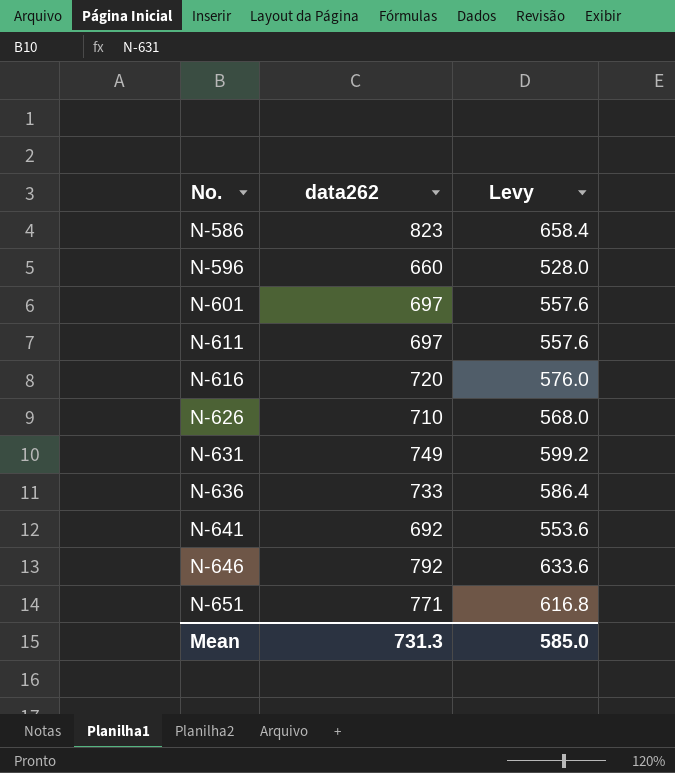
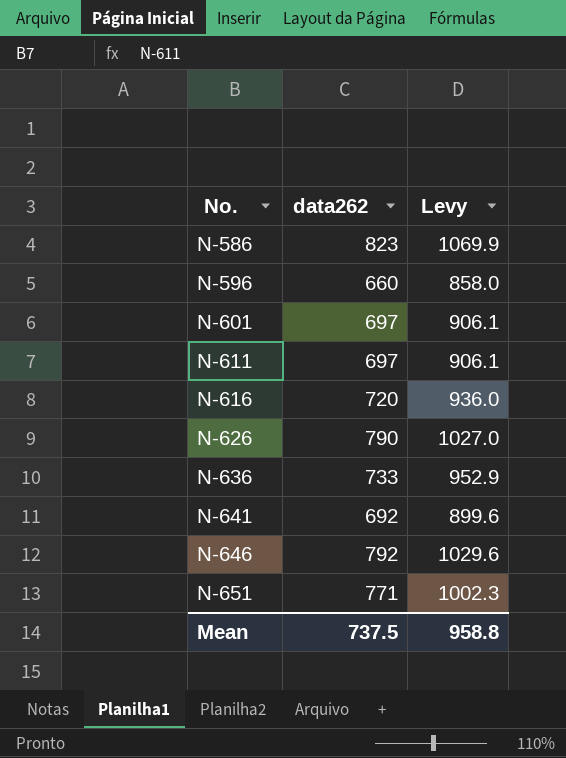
column Levy | formula: [data262] * 0.8 -> [data262] * 1.3
row N-631: 749 | 599.2 -> none
N-626 | data262: 710 -> 790
Mean | data262: 731.3 -> 737.5
Mean | Levy: 585.0 -> 958.8

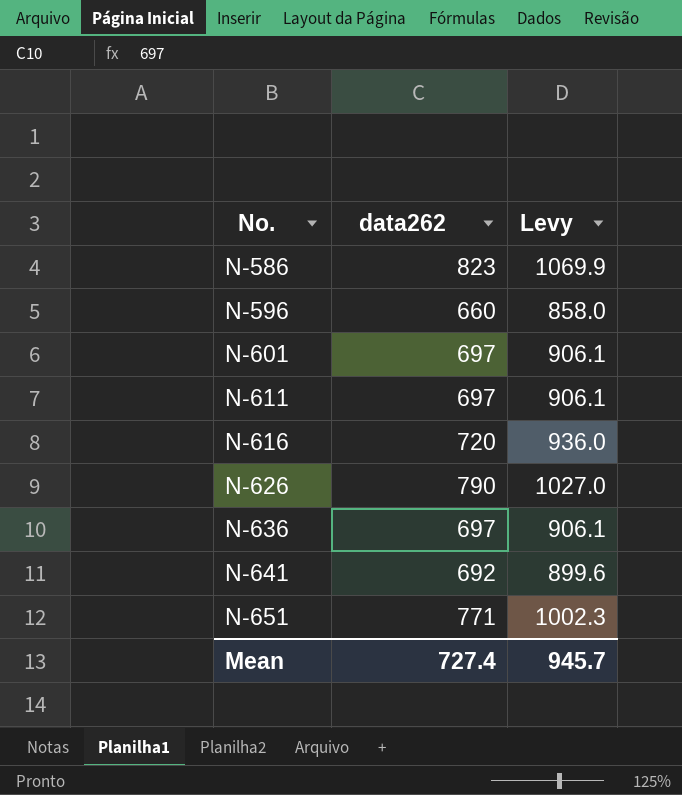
row N-646: 792 | 1029.6 -> none
N-636 | data262: 733 -> 697
N-636 | Levy: 952.9 -> 906.1
Mean | data262: 737.5 -> 727.4
Mean | Levy: 958.8 -> 945.7

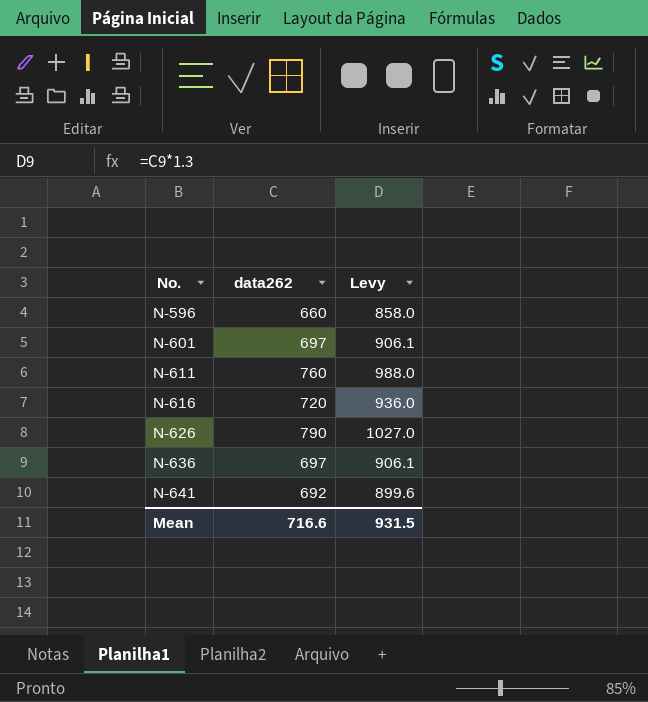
row N-586: 823 | 1069.9 -> none
row N-651: 771 | 1002.3 -> none
N-611 | data262: 697 -> 760
N-611 | Levy: 906.1 -> 988.0
Mean | data262: 727.4 -> 716.6
Mean | Levy: 945.7 -> 931.5

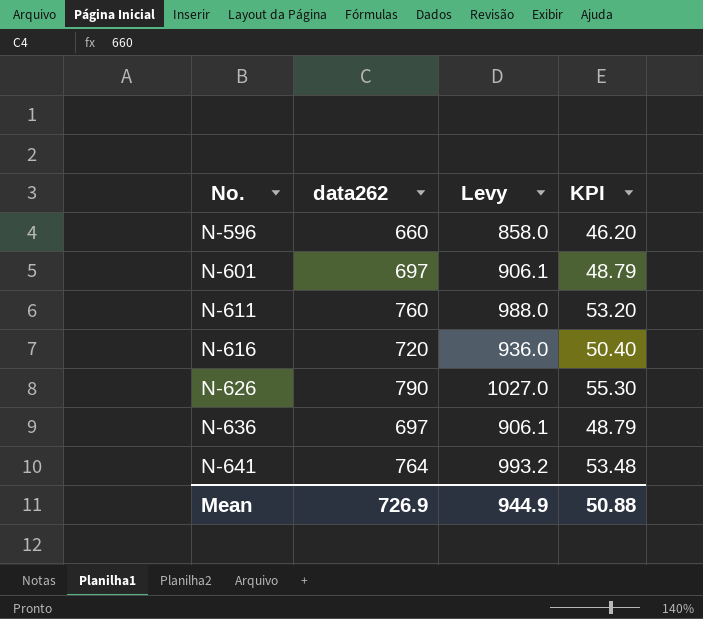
column KPI | formula: none -> [data262] * 0.07
N-641 | data262: 692 -> 764
N-641 | Levy: 899.6 -> 993.2
Mean | data262: 716.6 -> 726.9
Mean | Levy: 931.5 -> 944.9

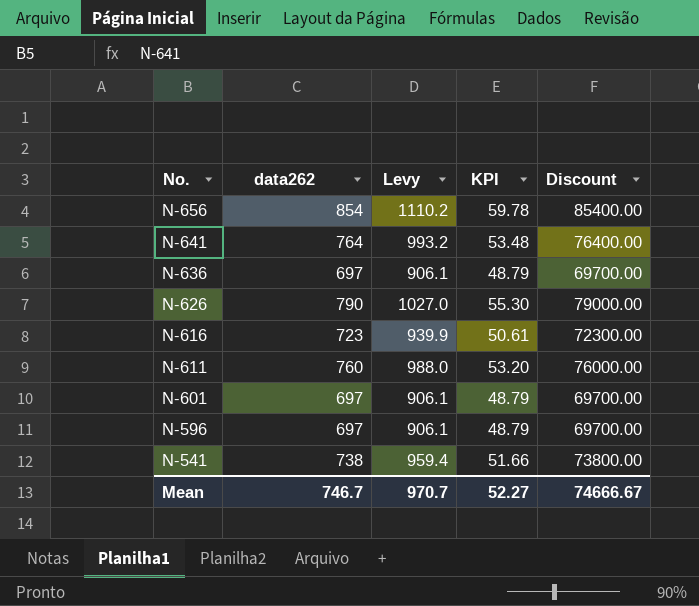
row order: No. ascending -> No. descending
column Discount | formula: none -> [data262] * 100
row N-656: none -> 854 | 1110.2 | 59.78 | 85400.00
N-616 | data262: 720 -> 723
N-616 | Levy: 936.0 -> 939.9
N-616 | KPI: 50.40 -> 50.61
N-596 | data262: 660 -> 697
N-596 | Levy: 858.0 -> 906.1
N-596 | KPI: 46.20 -> 48.79
row N-541: none -> 738 | 959.4 | 51.66 | 73800.00
Mean | data262: 726.9 -> 746.7
Mean | Levy: 944.9 -> 970.7
Mean | KPI: 50.88 -> 52.27

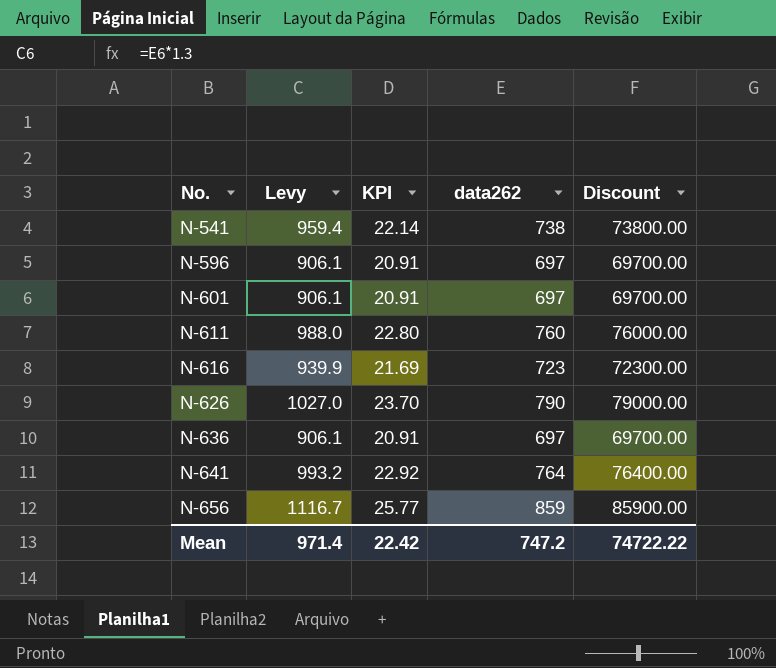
row order: No. descending -> No. ascending
column KPI | formula: [data262] * 0.07 -> [data262] * 0.03
column data262 | position: 2 -> 4
N-656 | Levy: 1110.2 -> 1116.7
N-656 | data262: 854 -> 859
N-656 | Discount: 85400.00 -> 85900.00
Mean | Levy: 970.7 -> 971.4
Mean | KPI: 52.27 -> 22.42
Mean | data262: 746.7 -> 747.2
Mean | Discount: 74666.67 -> 74722.22

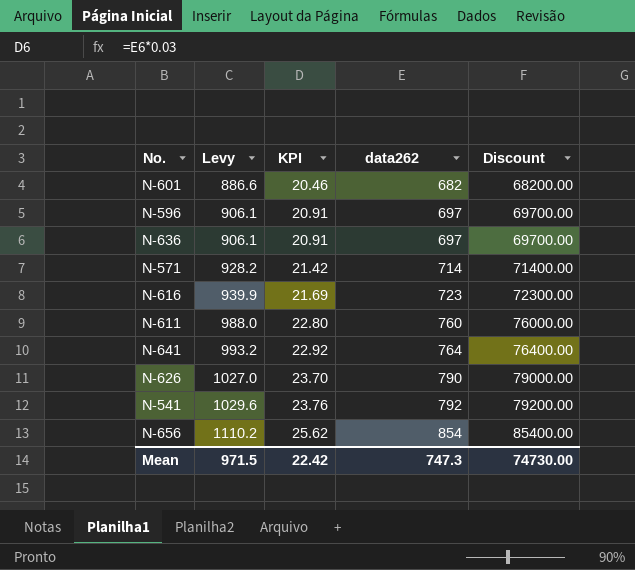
row order: No. ascending -> Levy ascending
N-601 | Levy: 906.1 -> 886.6
N-601 | KPI: 20.91 -> 20.46
N-601 | data262: 697 -> 682
N-601 | Discount: 69700.00 -> 68200.00
row N-571: none -> 928.2 | 21.42 | 714 | 71400.00
N-541 | Levy: 959.4 -> 1029.6
N-541 | KPI: 22.14 -> 23.76
N-541 | data262: 738 -> 792
N-541 | Discount: 73800.00 -> 79200.00
N-656 | Levy: 1116.7 -> 1110.2
N-656 | KPI: 25.77 -> 25.62
N-656 | data262: 859 -> 854
N-656 | Discount: 85900.00 -> 85400.00
Mean | Levy: 971.4 -> 971.5
Mean | data262: 747.2 -> 747.3
Mean | Discount: 74722.22 -> 74730.00

